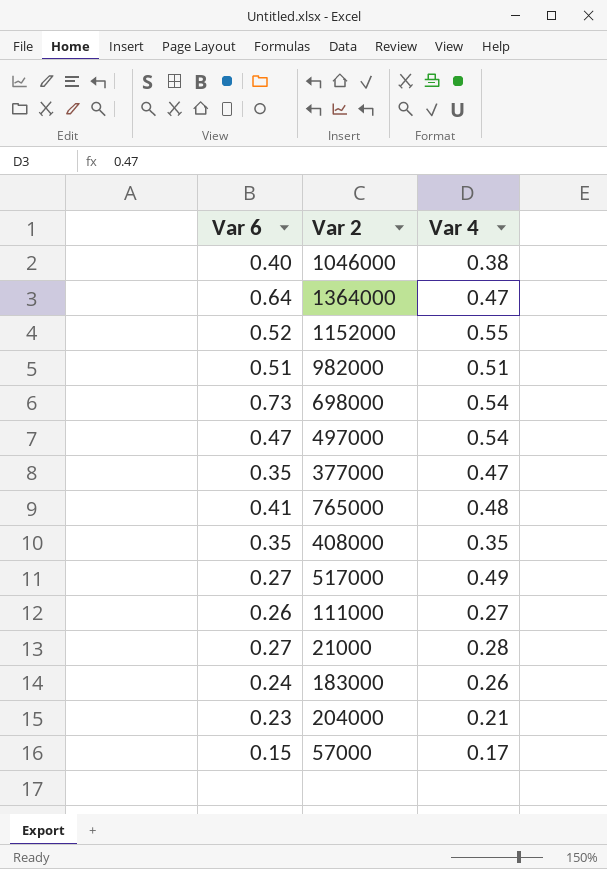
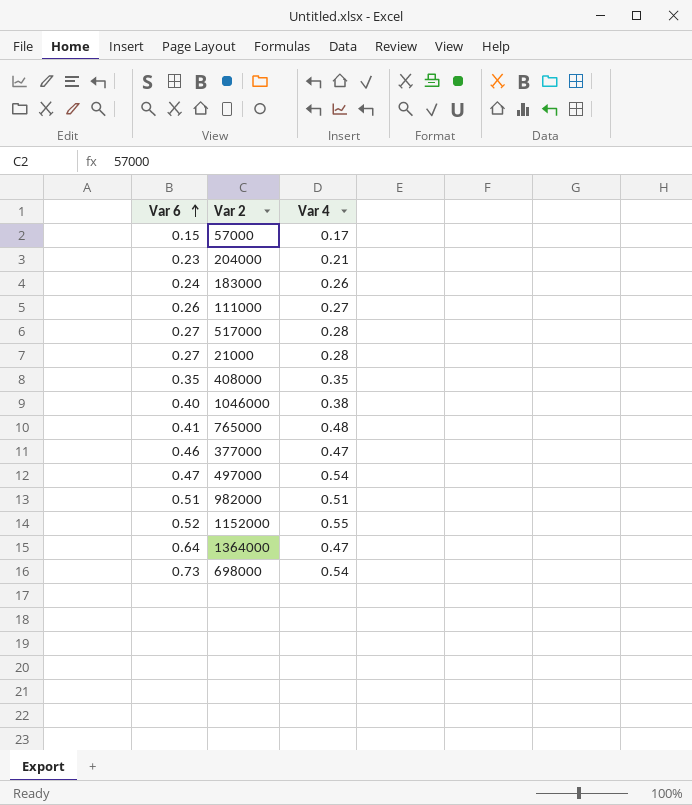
row order: none -> Var 6 ascending
517000 | Var 4: 0.49 -> 0.28
377000 | Var 6: 0.35 -> 0.46

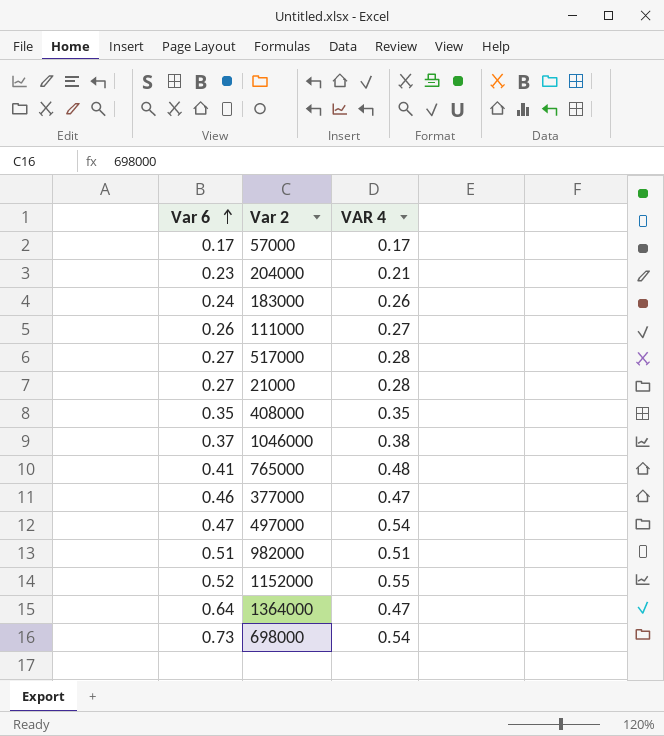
column name: Var 4 -> VAR 4
57000 | Var 6: 0.15 -> 0.17
1046000 | Var 6: 0.40 -> 0.37

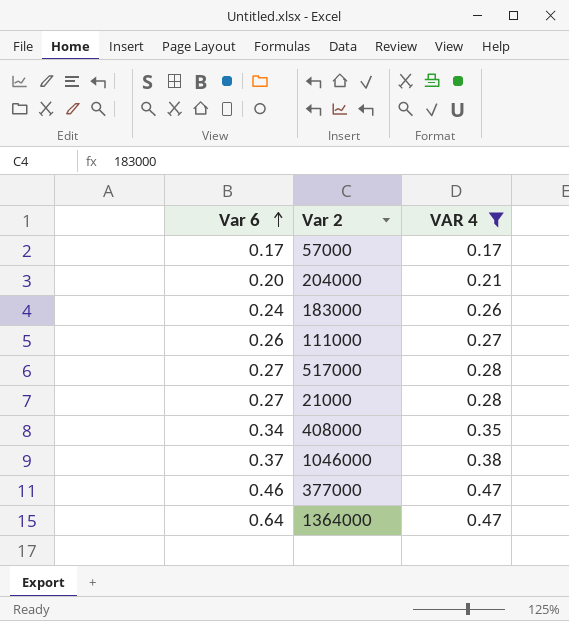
filter: none -> VAR 4 <= 0.47
204000 | Var 6: 0.23 -> 0.20
408000 | Var 6: 0.35 -> 0.34

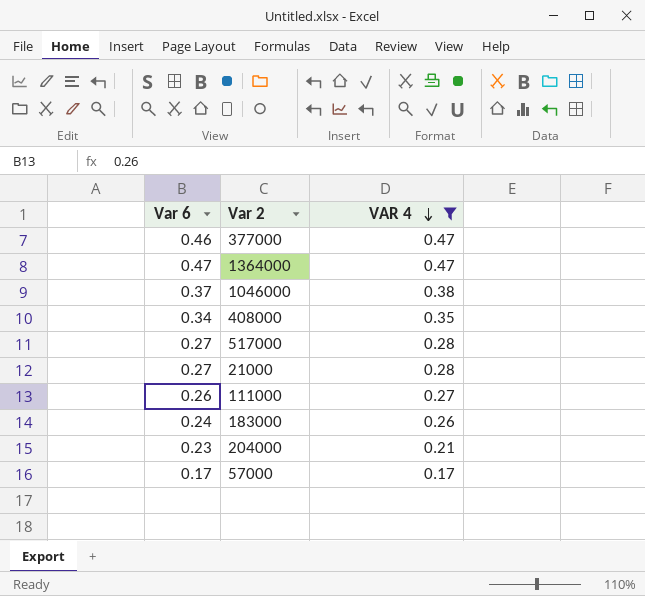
row order: Var 6 ascending -> VAR 4 descending
1364000 | Var 6: 0.64 -> 0.47
204000 | Var 6: 0.20 -> 0.23

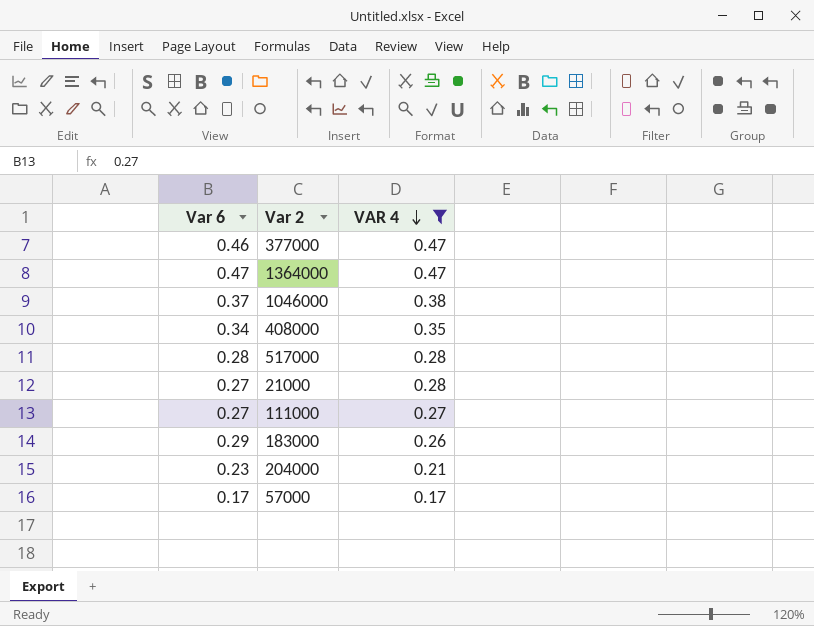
517000 | Var 6: 0.27 -> 0.28
111000 | Var 6: 0.26 -> 0.27
183000 | Var 6: 0.24 -> 0.29

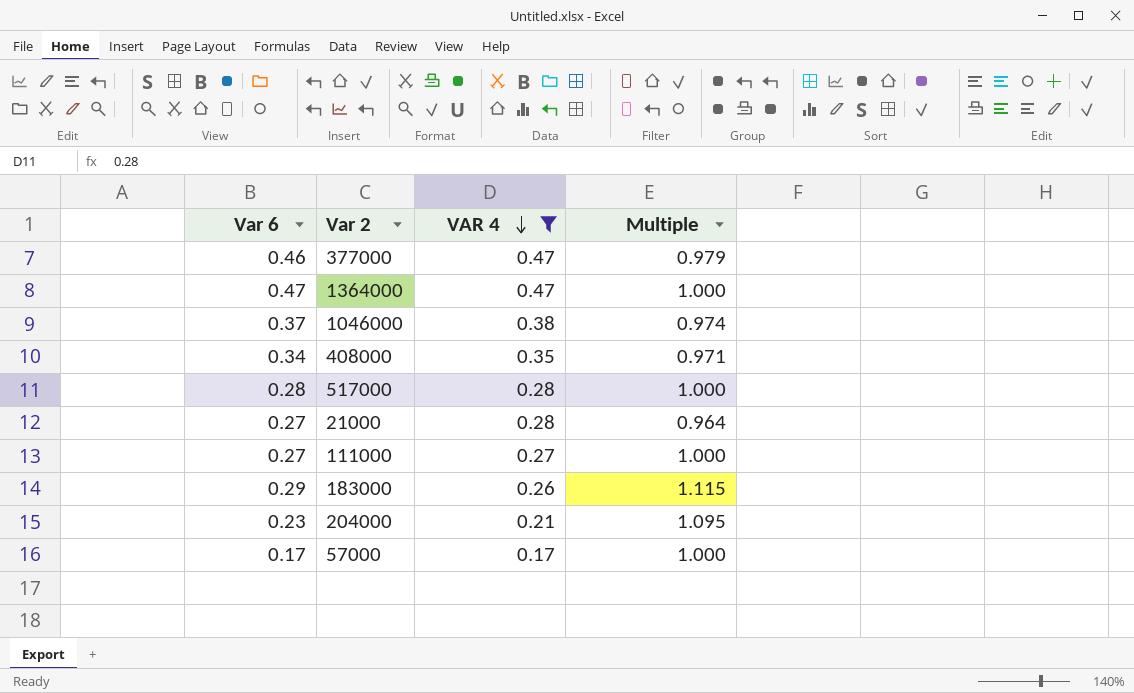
column Multiple | formula: none -> [Var 6] / [VAR 4]

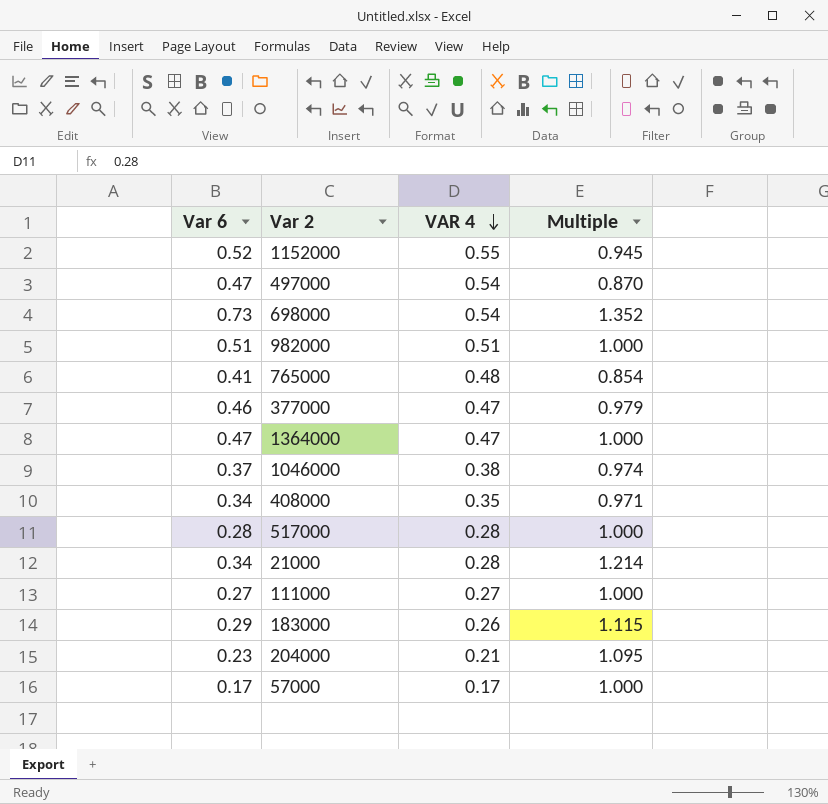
filter: VAR 4 <= 0.47 -> none
21000 | Var 6: 0.27 -> 0.34
21000 | Multiple: 0.964 -> 1.214

